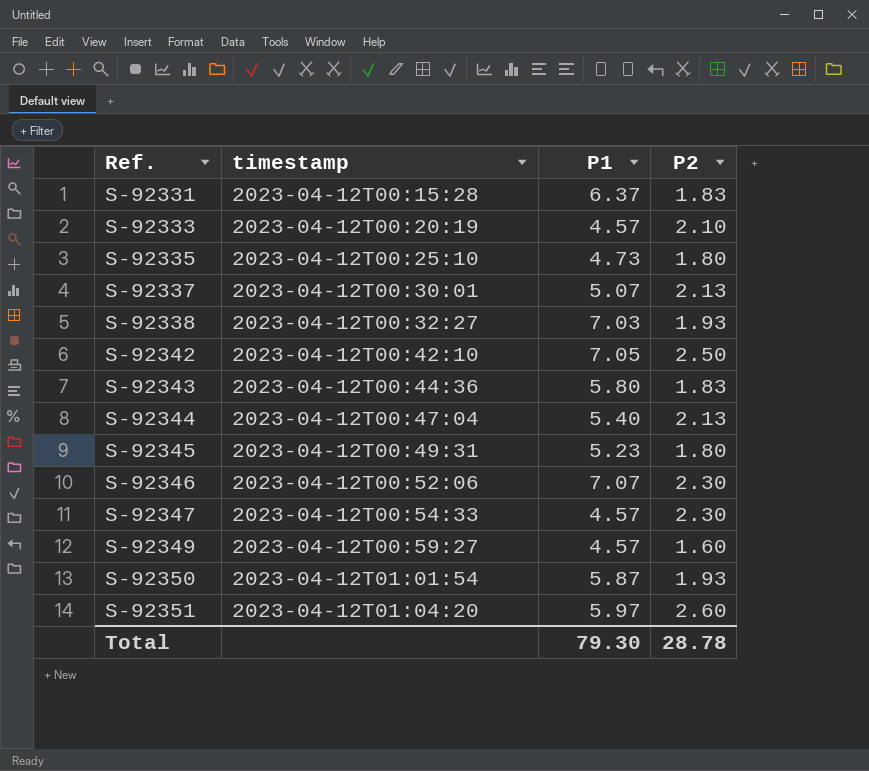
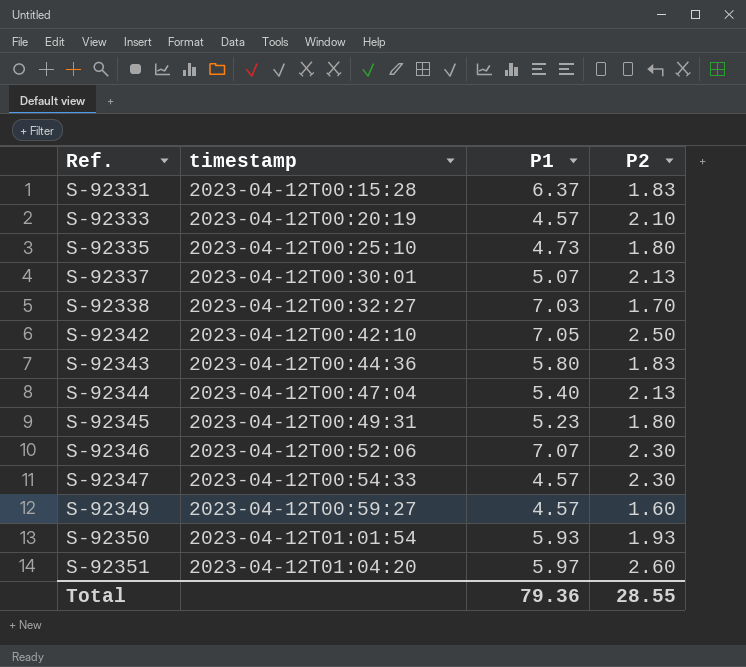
S-92338 | P2: 1.93 -> 1.70
S-92350 | P1: 5.87 -> 5.93
Total | P1: 79.30 -> 79.36
Total | P2: 28.78 -> 28.55

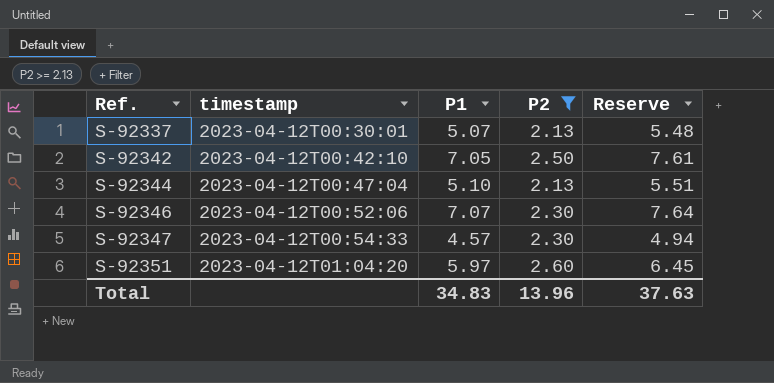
filter: none -> P2 >= 2.13
column Reserve | formula: none -> [P1] * 1.08
S-92344 | P1: 5.40 -> 5.10
Total | P1: 79.36 -> 34.83
Total | P2: 28.55 -> 13.96

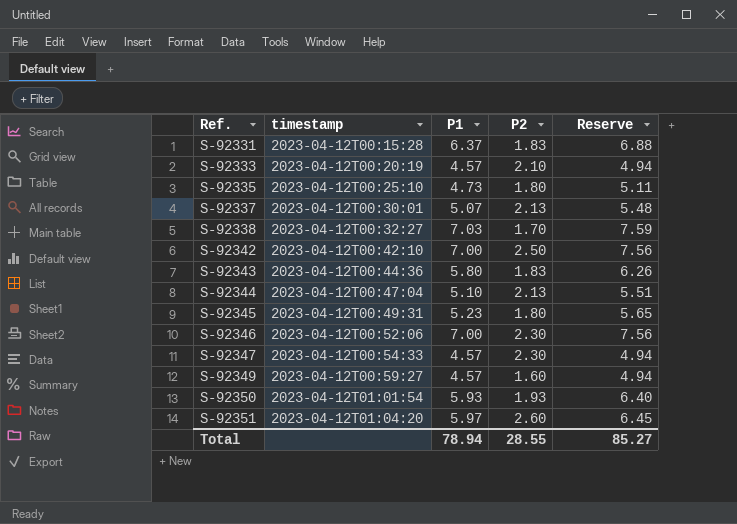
filter: P2 >= 2.13 -> none
S-92342 | P1: 7.05 -> 7.00
S-92342 | Reserve: 7.61 -> 7.56
S-92346 | P1: 7.07 -> 7.00
S-92346 | Reserve: 7.64 -> 7.56
Total | P1: 34.83 -> 78.94
Total | P2: 13.96 -> 28.55
Total | Reserve: 37.63 -> 85.27

